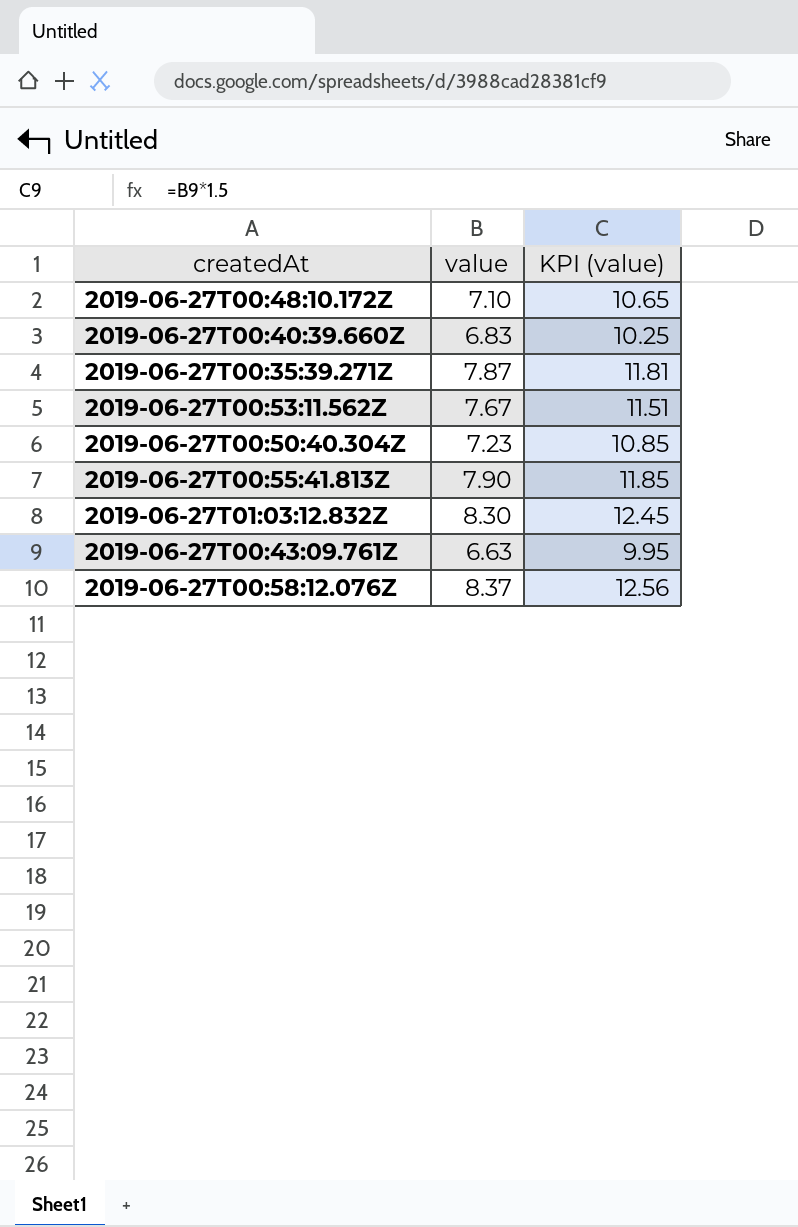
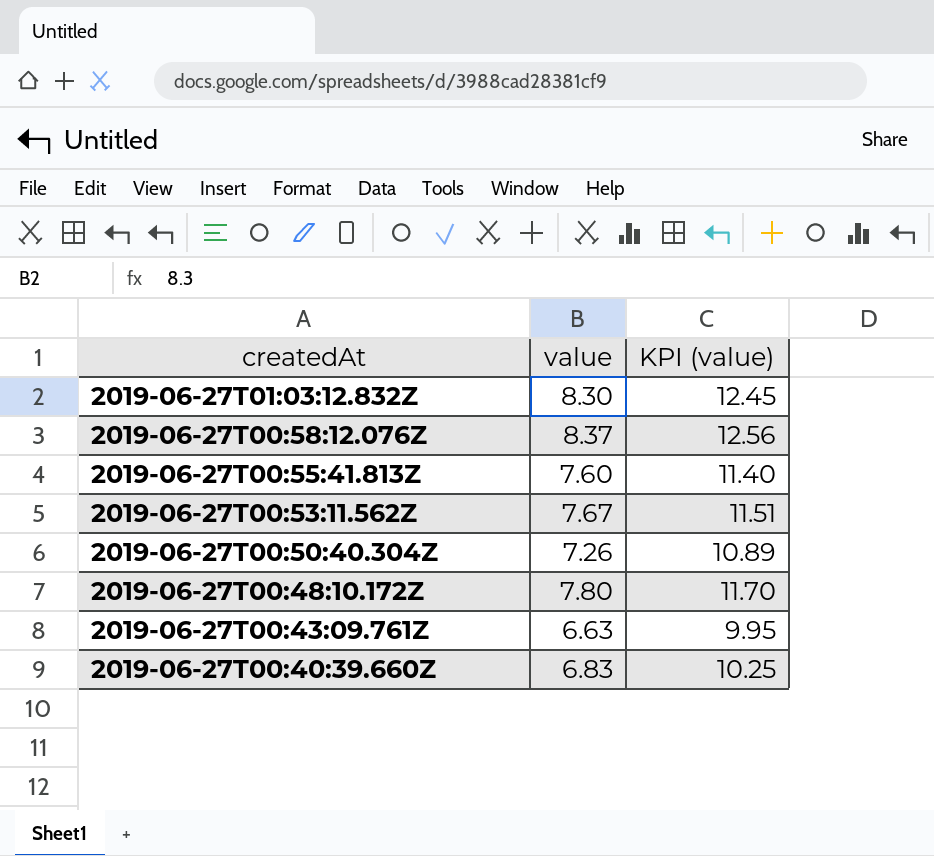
row order: none -> createdAt descending
row 2019-06-27T00:35:39.271Z: 7.87 | 11.81 -> none
2019-06-27T00:55:41.813Z | value: 7.90 -> 7.60
2019-06-27T00:55:41.813Z | KPI (value): 11.85 -> 11.40
2019-06-27T00:50:40.304Z | value: 7.23 -> 7.26
2019-06-27T00:50:40.304Z | KPI (value): 10.85 -> 10.89
2019-06-27T00:48:10.172Z | value: 7.10 -> 7.80
2019-06-27T00:48:10.172Z | KPI (value): 10.65 -> 11.70

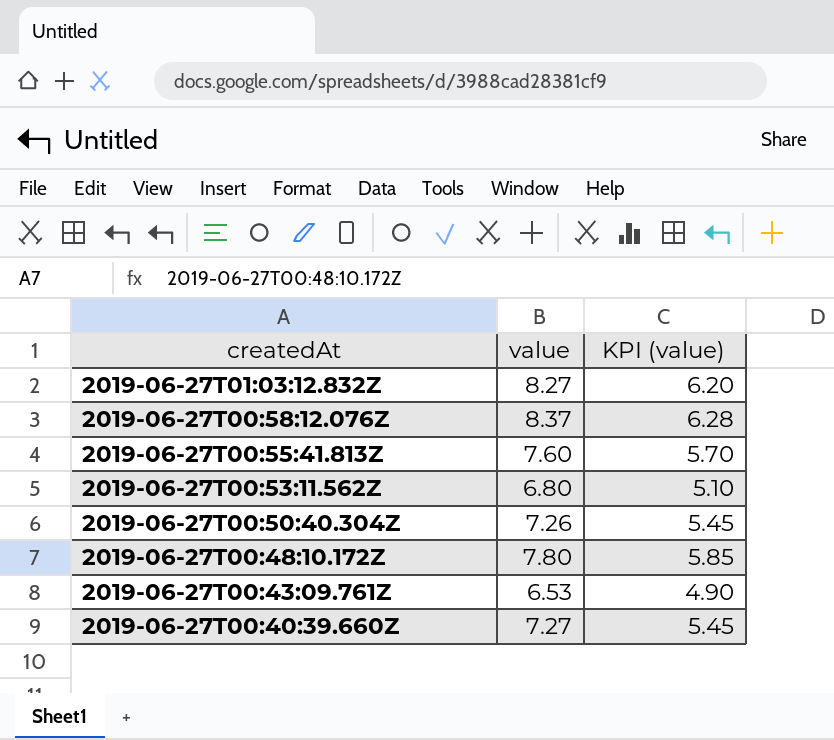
column KPI (value) | formula: [value] * 1.5 -> [value] * 0.75
2019-06-27T01:03:12.832Z | value: 8.30 -> 8.27
2019-06-27T00:53:11.562Z | value: 7.67 -> 6.80
2019-06-27T00:43:09.761Z | value: 6.63 -> 6.53
2019-06-27T00:40:39.660Z | value: 6.83 -> 7.27

